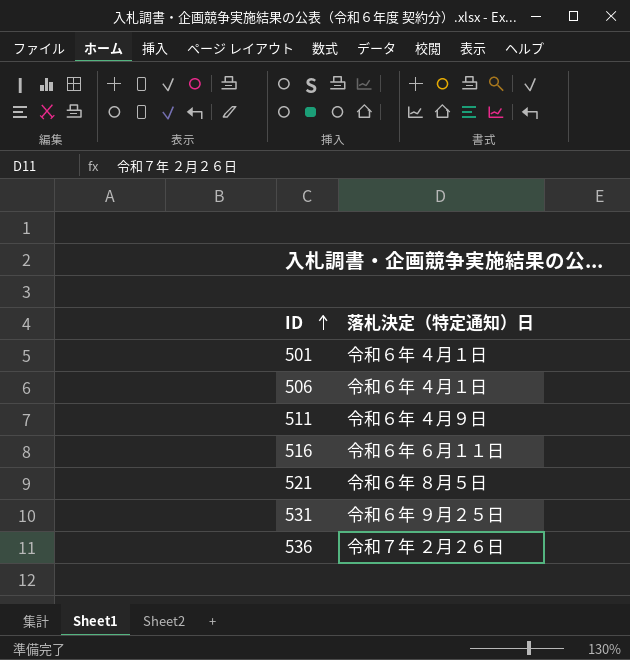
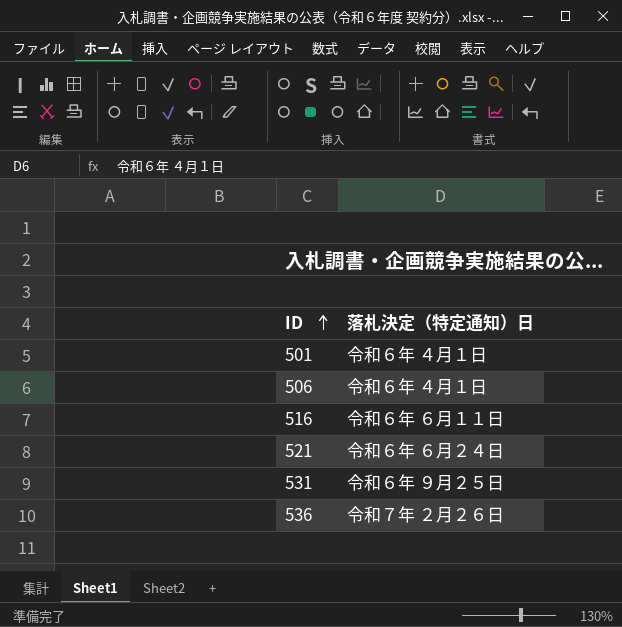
row 511: 令和６年 ４月９日 -> none
521 | 落札決定（特定通知）日: 令和６年 ８月５日 -> 令和６年 ６月２４日

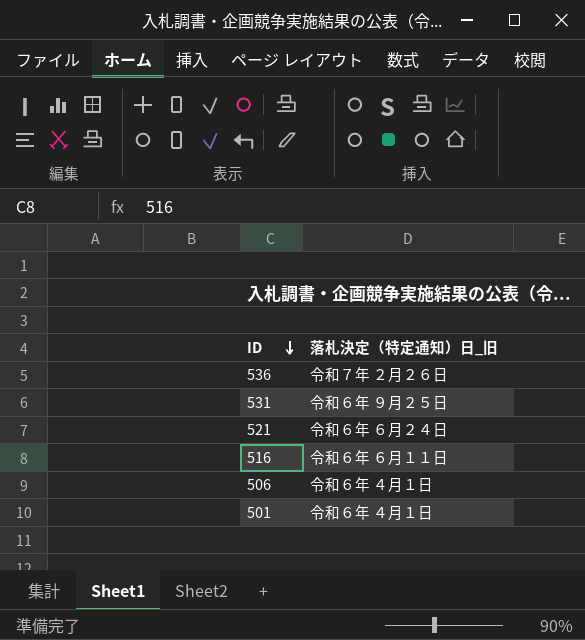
row order: ID ascending -> ID descending
column name: 落札決定（特定通知）日 -> 落札決定（特定通知）日_旧

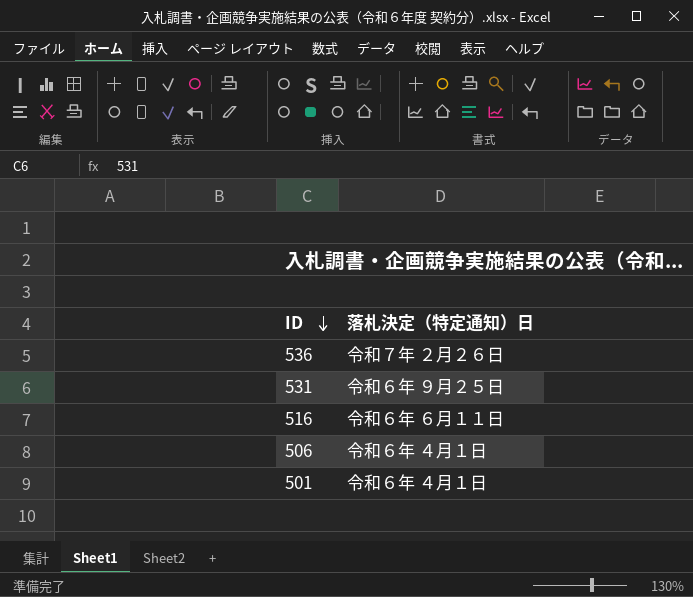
column name: 落札決定（特定通知）日_旧 -> 落札決定（特定通知）日
row 521: 令和６年 ６月２４日 -> none

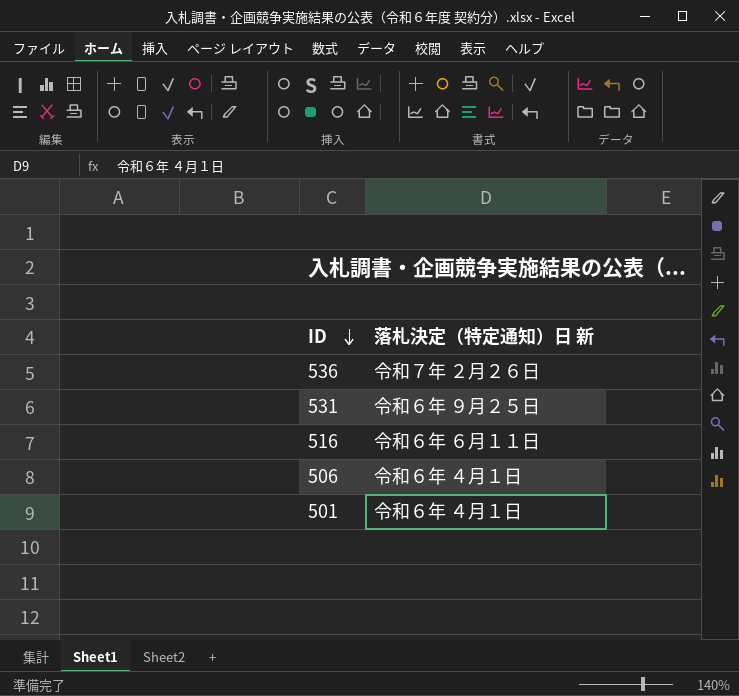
column name: 落札決定（特定通知）日 -> 落札決定（特定通知）日 新

